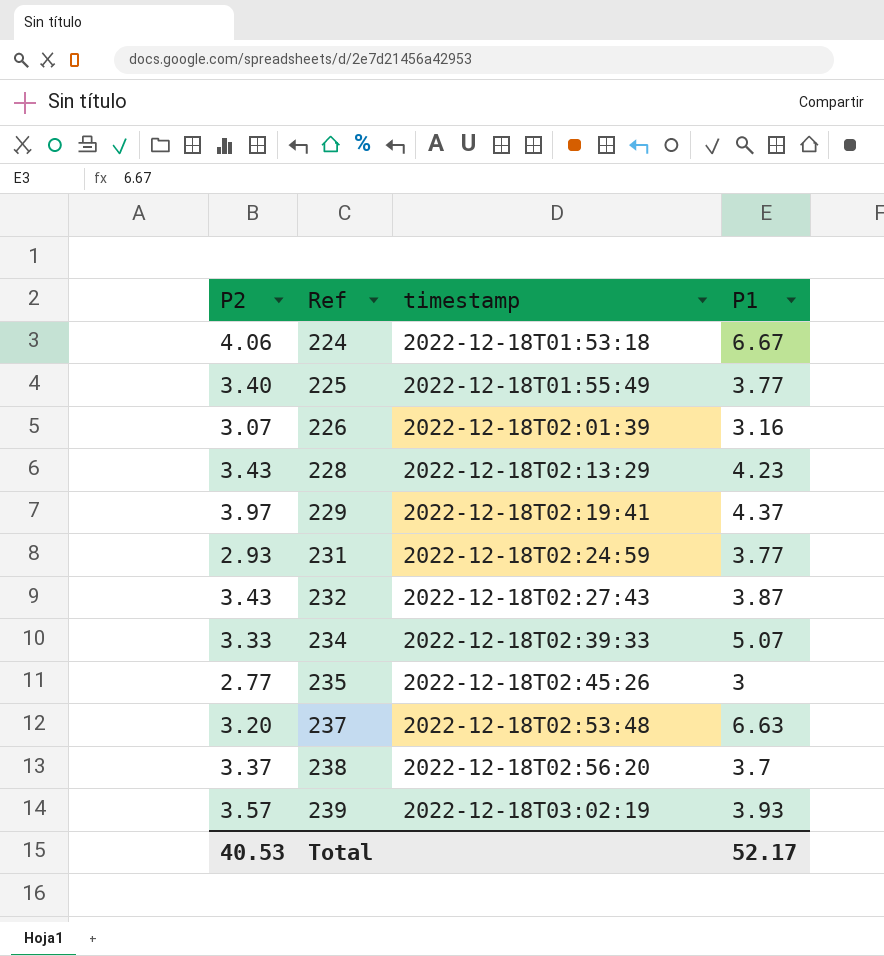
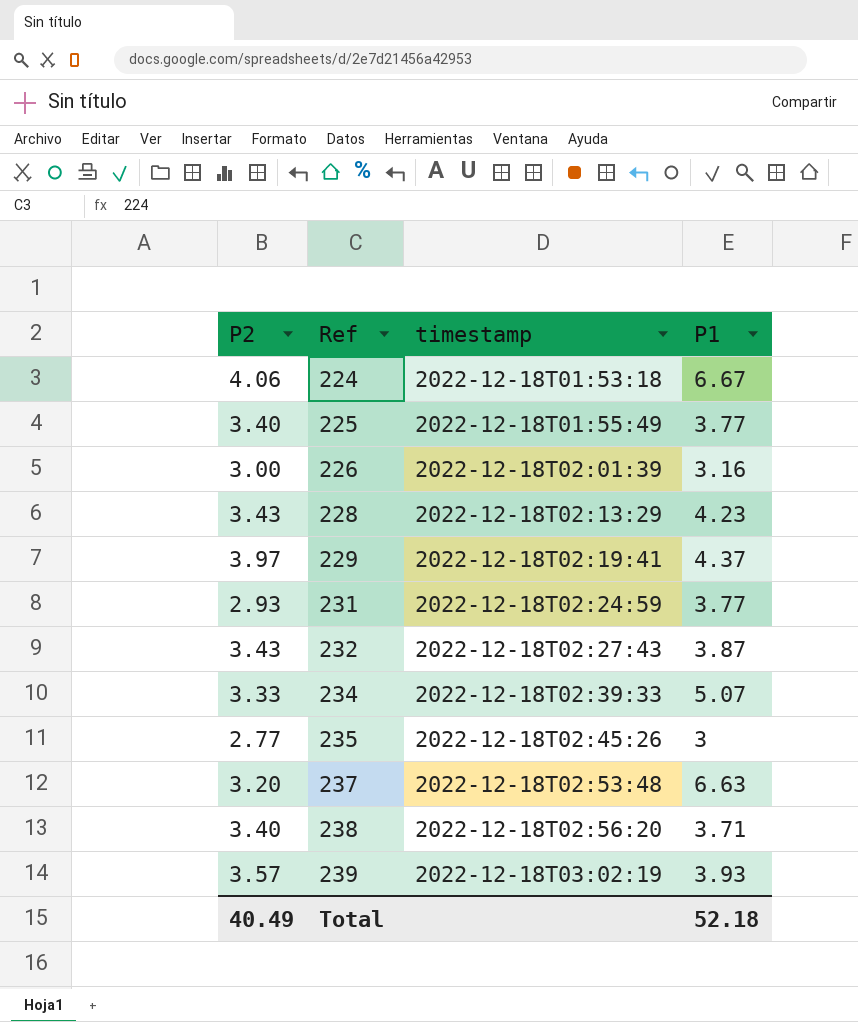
226 | P2: 3.07 -> 3.00
238 | P2: 3.37 -> 3.40
238 | P1: 3.7 -> 3.71
Total | P2: 40.53 -> 40.49
Total | P1: 52.17 -> 52.18

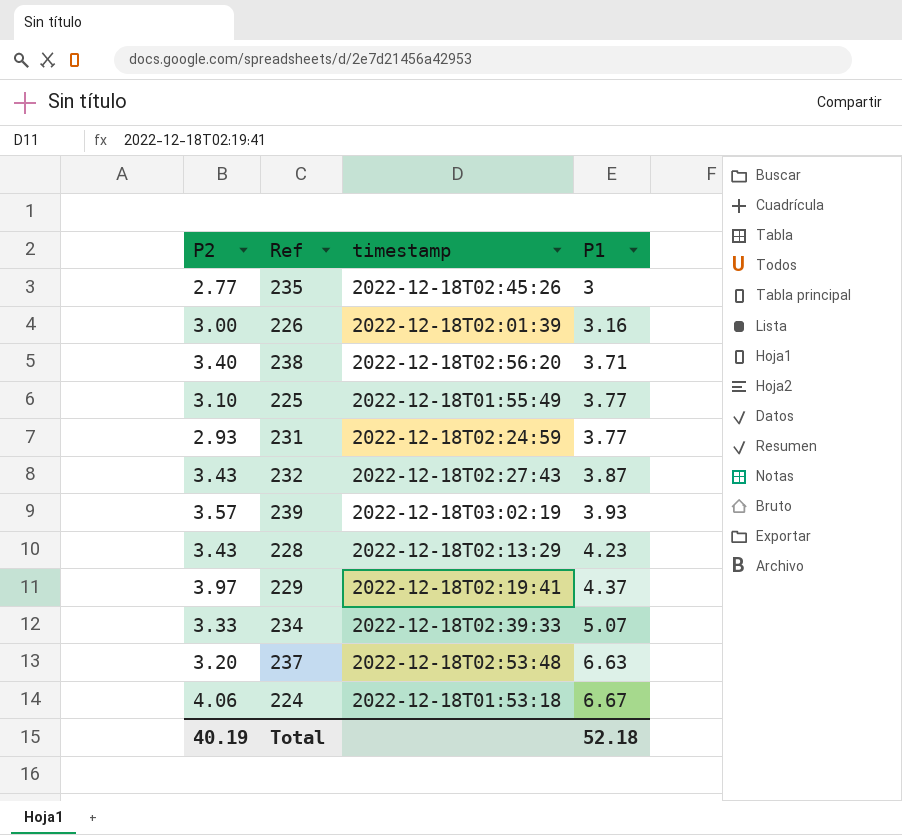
row order: Ref ascending -> P1 ascending
225 | P2: 3.40 -> 3.10
Total | P2: 40.49 -> 40.19

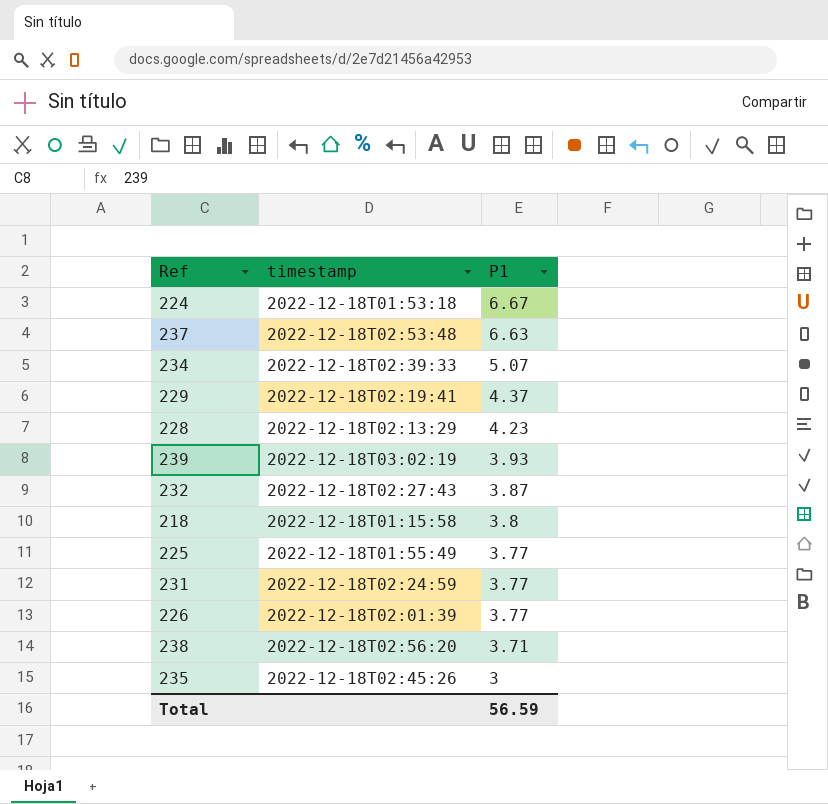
row order: P1 ascending -> P1 descending
column P2 | position: 1 -> none
row 218: none -> 2022-12-18T01:15:58 | 3.8
226 | P1: 3.16 -> 3.77
Total | P1: 52.18 -> 56.59

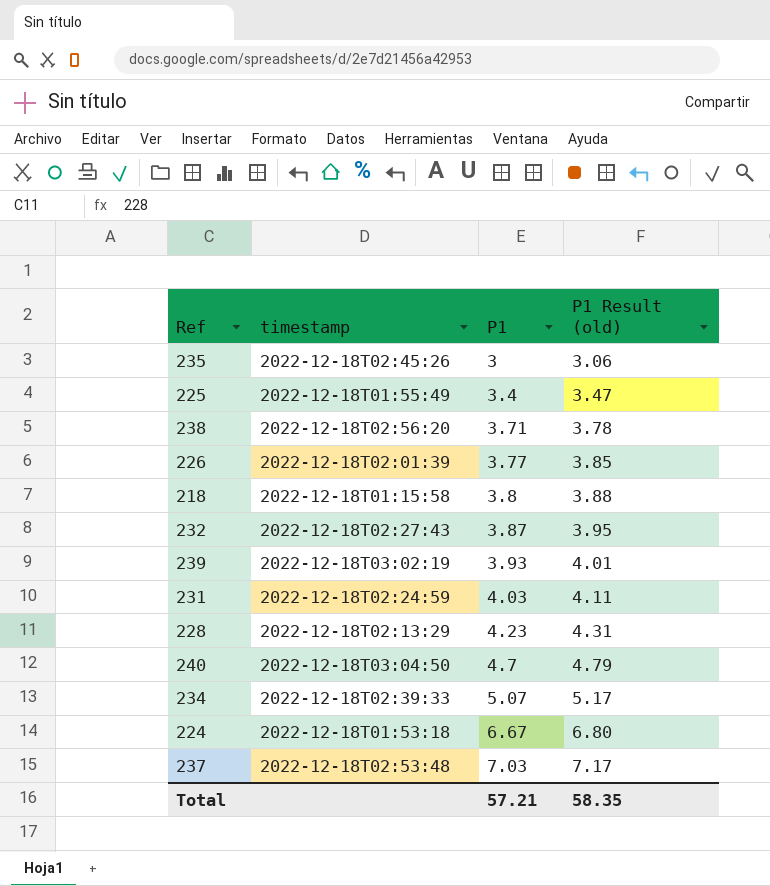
row order: P1 descending -> P1 ascending
column P1 Result (old) | formula: none -> [P1] * 1.02
row 229: 2022-12-18T02:19:41 | 4.37 -> none
225 | P1: 3.77 -> 3.4
231 | P1: 3.77 -> 4.03
row 240: none -> 2022-12-18T03:04:50 | 4.7 | 4.79
237 | P1: 6.63 -> 7.03
Total | P1: 56.59 -> 57.21

